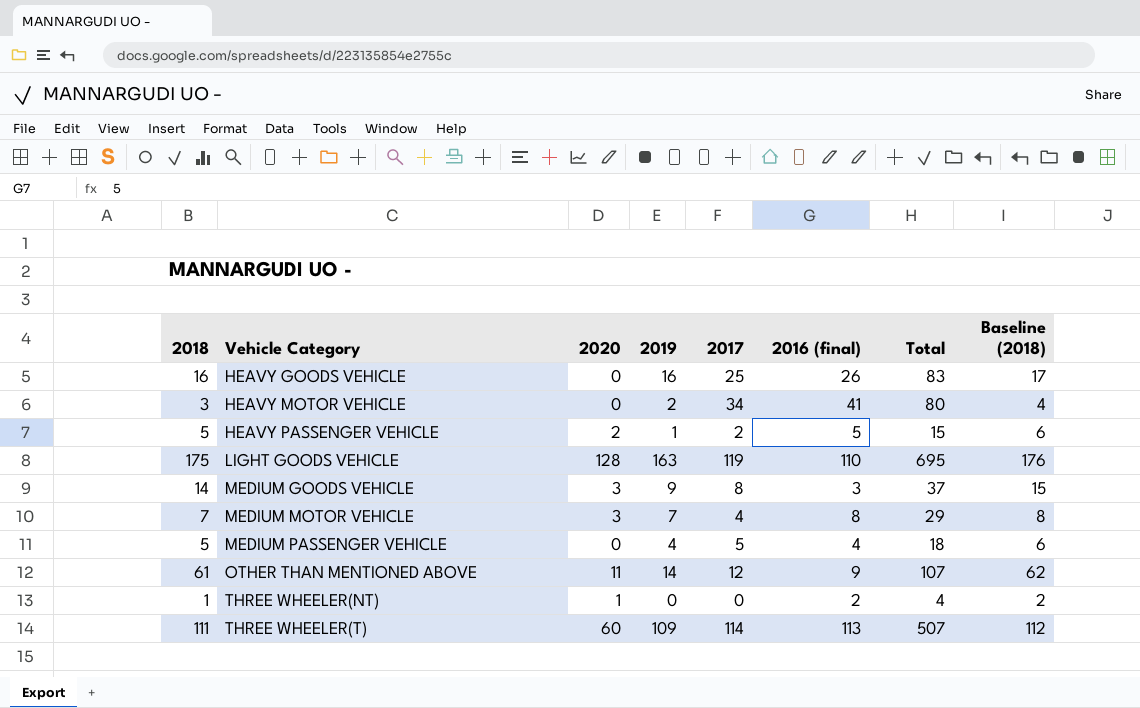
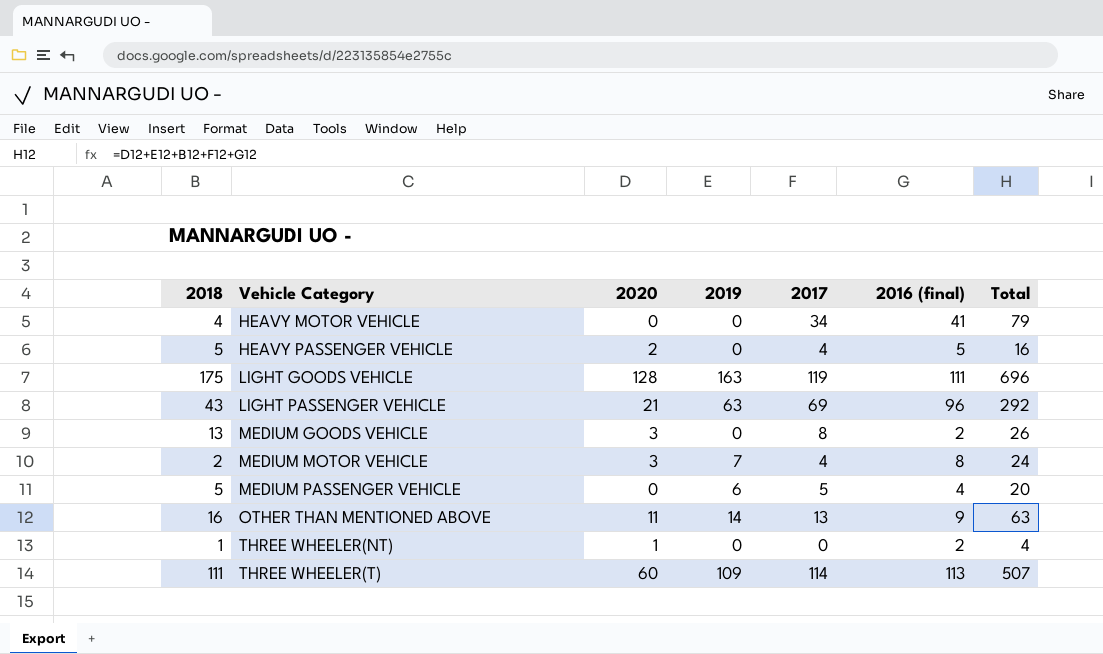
column Baseline (2018) | formula: [2018] + 1 -> none
row HEAVY GOODS VEHICLE: 16 | 0 | 16 | 25 | 26 | 83 | 17 -> none
HEAVY MOTOR VEHICLE | 2018: 3 -> 4
HEAVY MOTOR VEHICLE | 2019: 2 -> 0
HEAVY MOTOR VEHICLE | Total: 80 -> 79
HEAVY PASSENGER VEHICLE | 2019: 1 -> 0
HEAVY PASSENGER VEHICLE | 2017: 2 -> 4
HEAVY PASSENGER VEHICLE | Total: 15 -> 16
LIGHT GOODS VEHICLE | 2016 (final): 110 -> 111
LIGHT GOODS VEHICLE | Total: 695 -> 696
row LIGHT PASSENGER VEHICLE: none -> 43 | 21 | 63 | 69 | 96 | 292
MEDIUM GOODS VEHICLE | 2018: 14 -> 13
MEDIUM GOODS VEHICLE | 2019: 9 -> 0
MEDIUM GOODS VEHICLE | 2016 (final): 3 -> 2
MEDIUM GOODS VEHICLE | Total: 37 -> 26
MEDIUM MOTOR VEHICLE | 2018: 7 -> 2
MEDIUM MOTOR VEHICLE | Total: 29 -> 24
MEDIUM PASSENGER VEHICLE | 2019: 4 -> 6
MEDIUM PASSENGER VEHICLE | Total: 18 -> 20
OTHER THAN MENTIONED ABOVE | 2018: 61 -> 16
OTHER THAN MENTIONED ABOVE | 2017: 12 -> 13
OTHER THAN MENTIONED ABOVE | Total: 107 -> 63

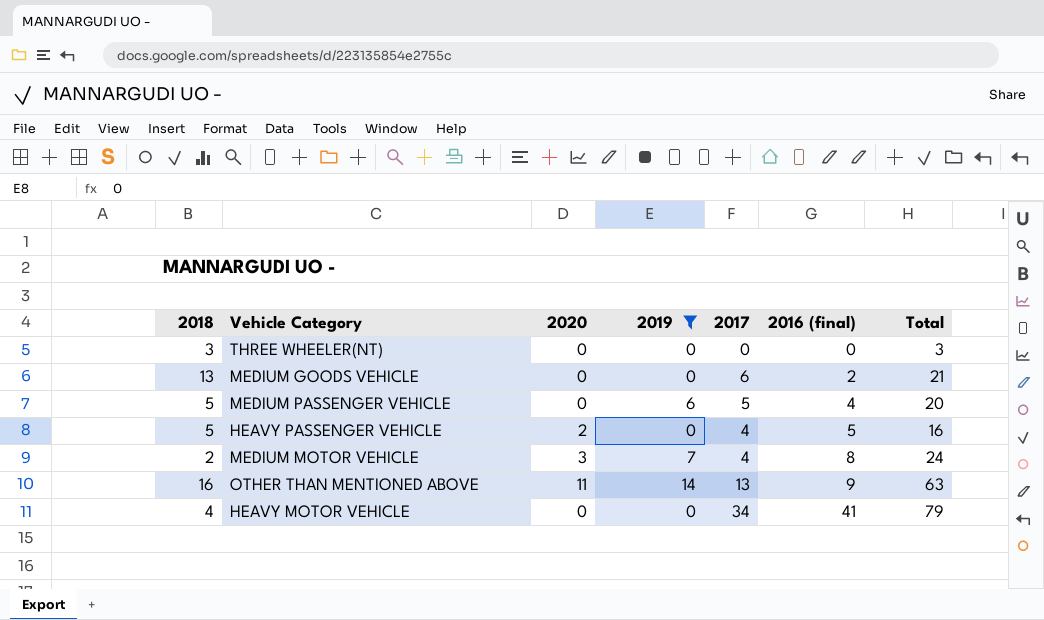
filter: none -> 2019 <= 14
row order: Vehicle Category ascending -> 2016 (final) ascending
THREE WHEELER(NT) | 2018: 1 -> 3
THREE WHEELER(NT) | 2020: 1 -> 0
THREE WHEELER(NT) | 2016 (final): 2 -> 0
THREE WHEELER(NT) | Total: 4 -> 3
MEDIUM GOODS VEHICLE | 2020: 3 -> 0
MEDIUM GOODS VEHICLE | 2017: 8 -> 6
MEDIUM GOODS VEHICLE | Total: 26 -> 21

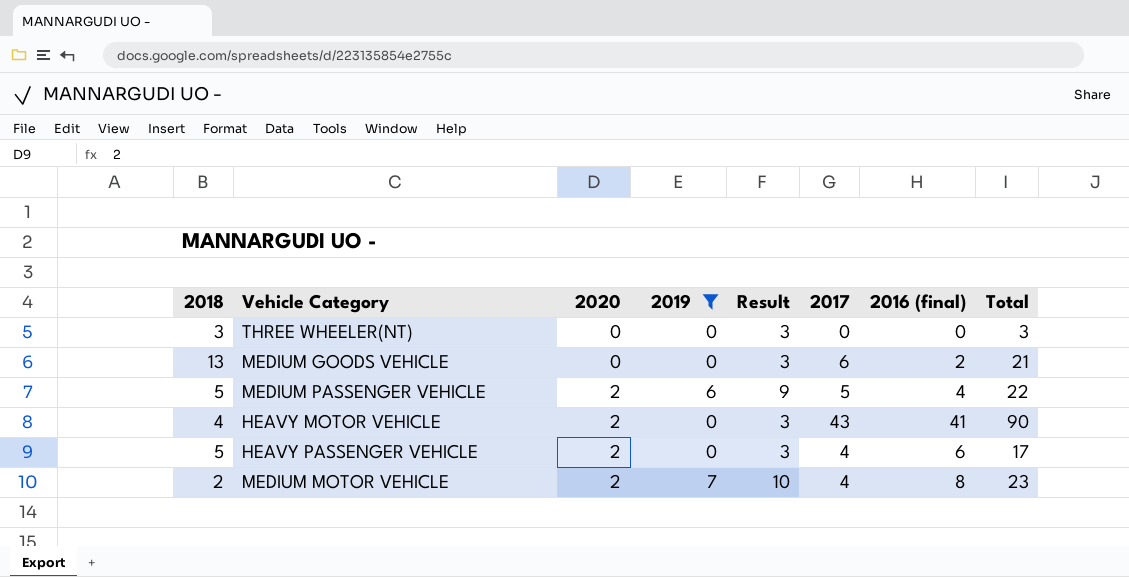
row order: 2016 (final) ascending -> 2020 ascending
column Result | formula: none -> [2019] + 3
row OTHER THAN MENTIONED ABOVE: 16 | 11 | 14 | 13 | 9 | 63 -> none
MEDIUM PASSENGER VEHICLE | 2020: 0 -> 2
MEDIUM PASSENGER VEHICLE | Total: 20 -> 22
HEAVY MOTOR VEHICLE | 2020: 0 -> 2
HEAVY MOTOR VEHICLE | 2017: 34 -> 43
HEAVY MOTOR VEHICLE | Total: 79 -> 90
HEAVY PASSENGER VEHICLE | 2016 (final): 5 -> 6
HEAVY PASSENGER VEHICLE | Total: 16 -> 17
MEDIUM MOTOR VEHICLE | 2020: 3 -> 2
MEDIUM MOTOR VEHICLE | Total: 24 -> 23

